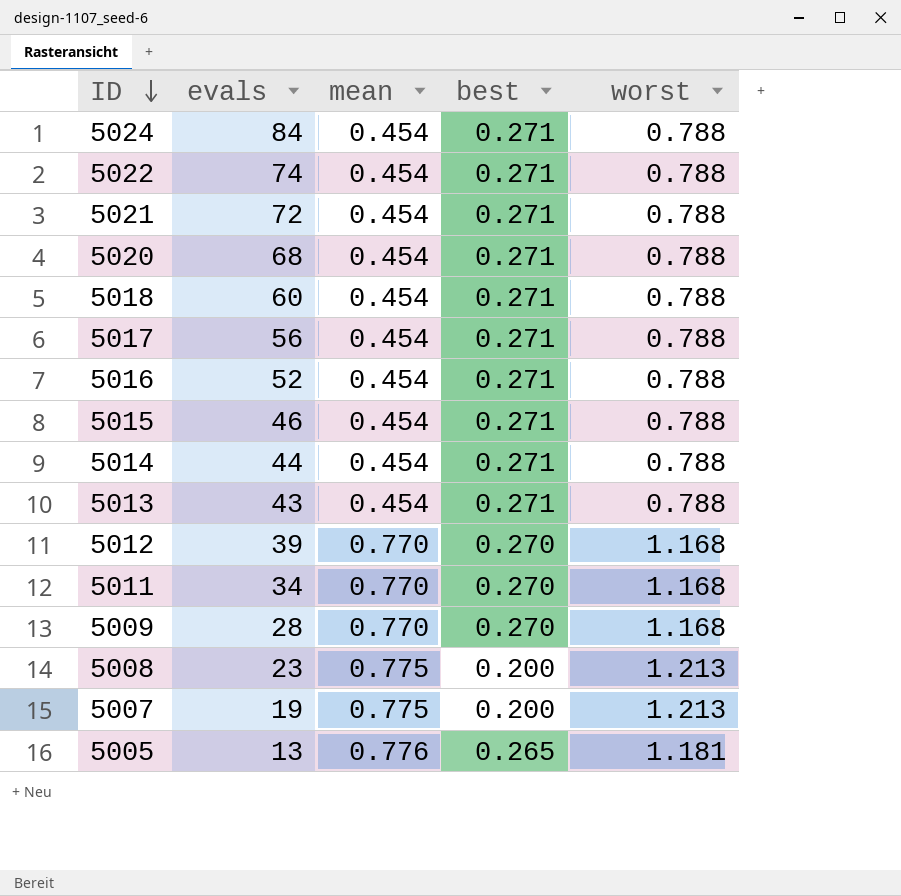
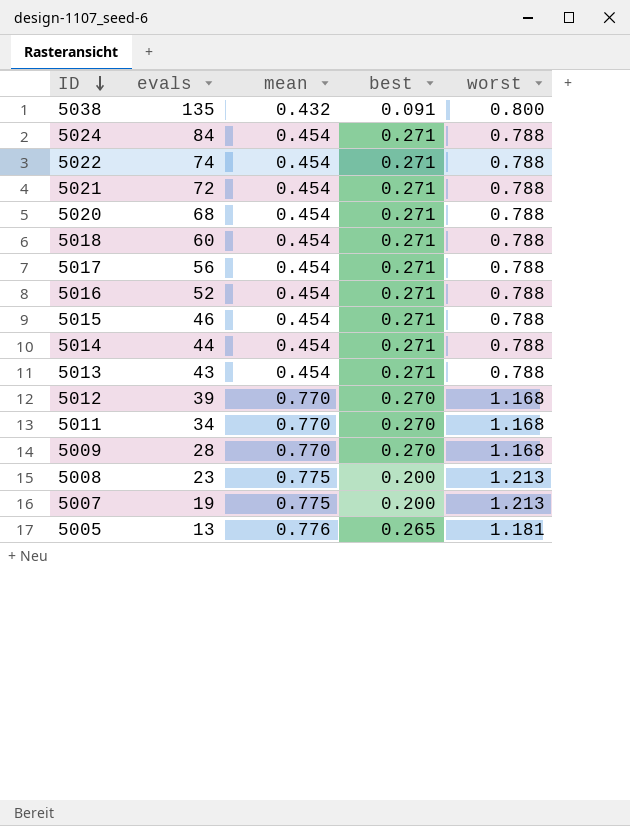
row 5038: none -> 135 | 0.432 | 0.091 | 0.800

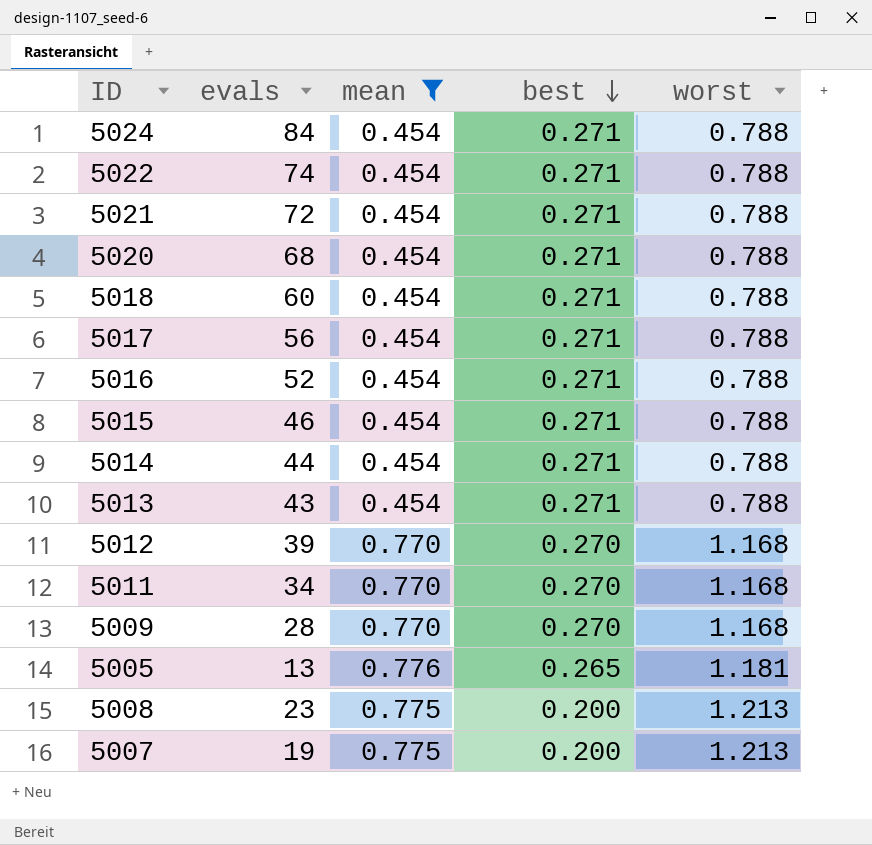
filter: none -> mean != 0.432
row order: ID descending -> best descending

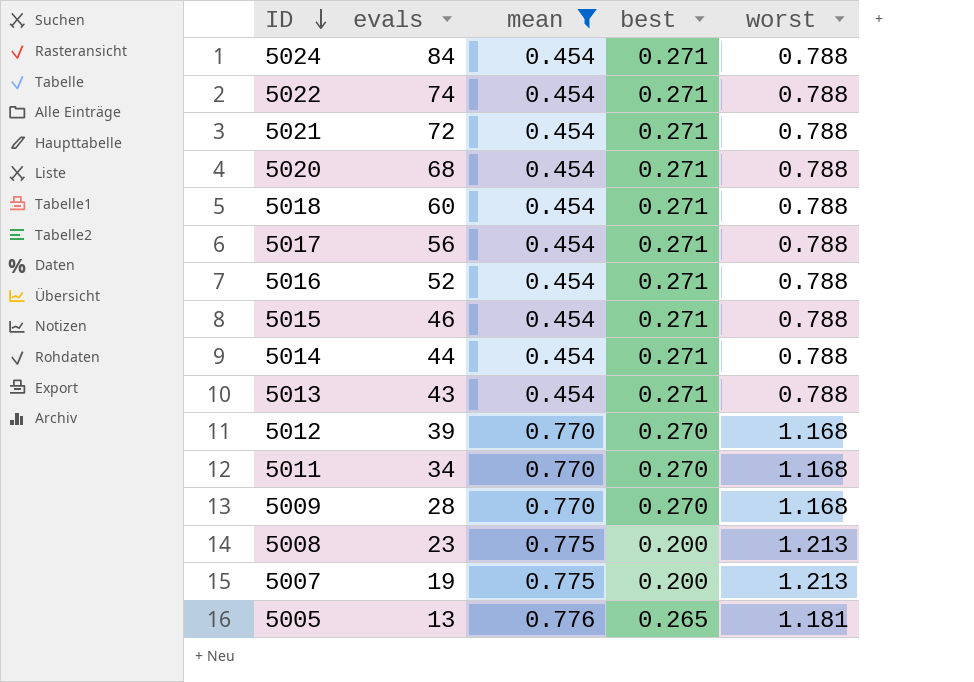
row order: best descending -> ID descending

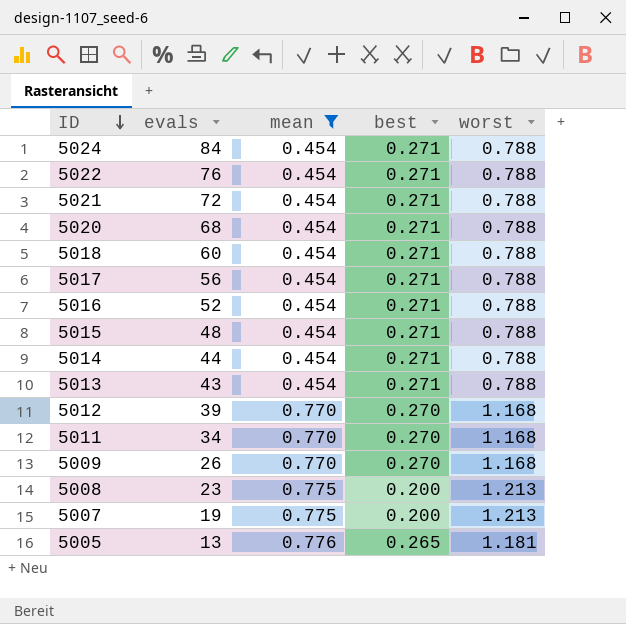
5022 | evals: 74 -> 76
5015 | evals: 46 -> 48
5009 | evals: 28 -> 26

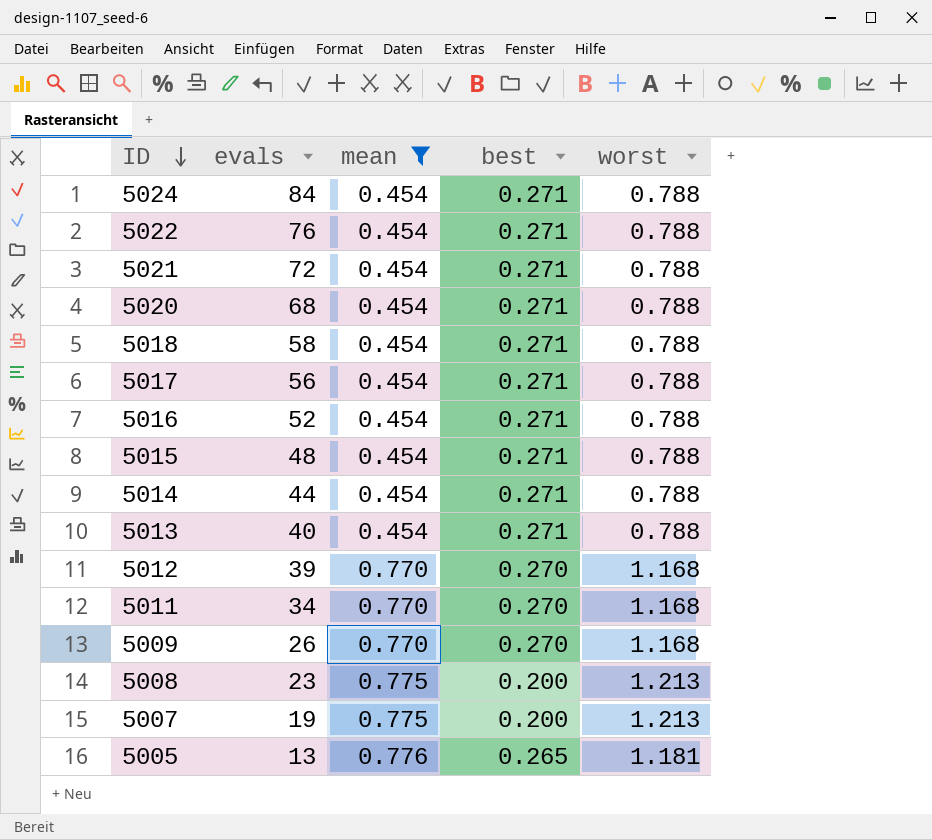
5018 | evals: 60 -> 58
5013 | evals: 43 -> 40

